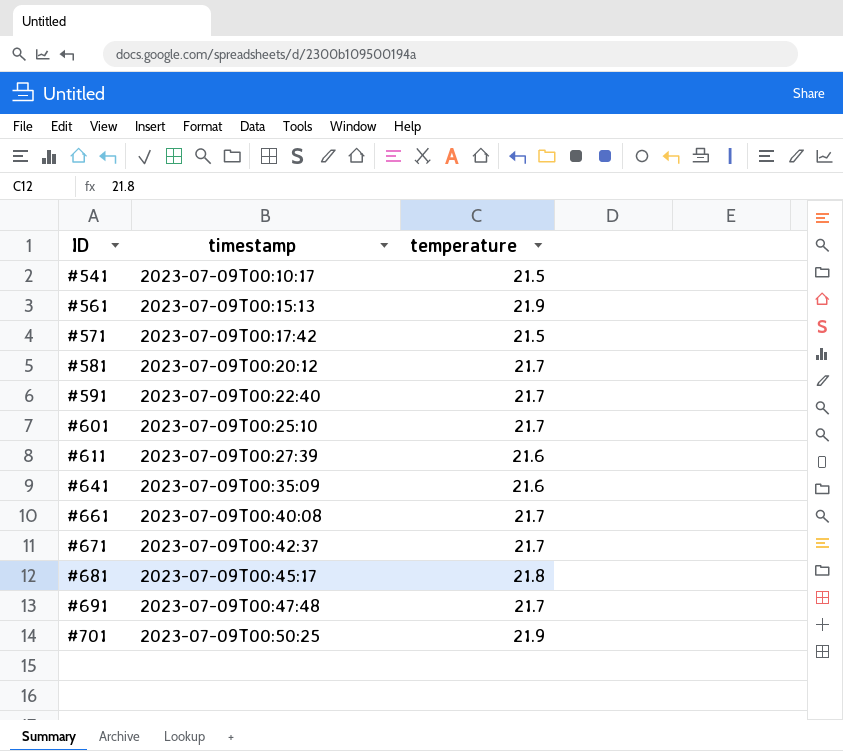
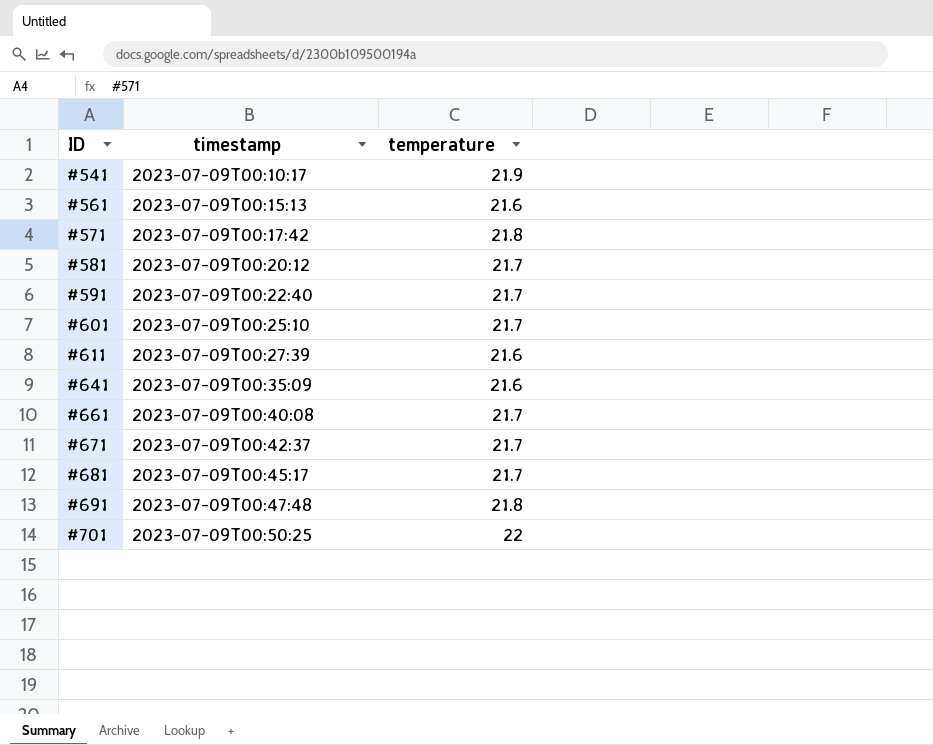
#541 | temperature: 21.5 -> 21.9
#561 | temperature: 21.9 -> 21.6
#571 | temperature: 21.5 -> 21.8
#681 | temperature: 21.8 -> 21.7
#691 | temperature: 21.7 -> 21.8
#701 | temperature: 21.9 -> 22

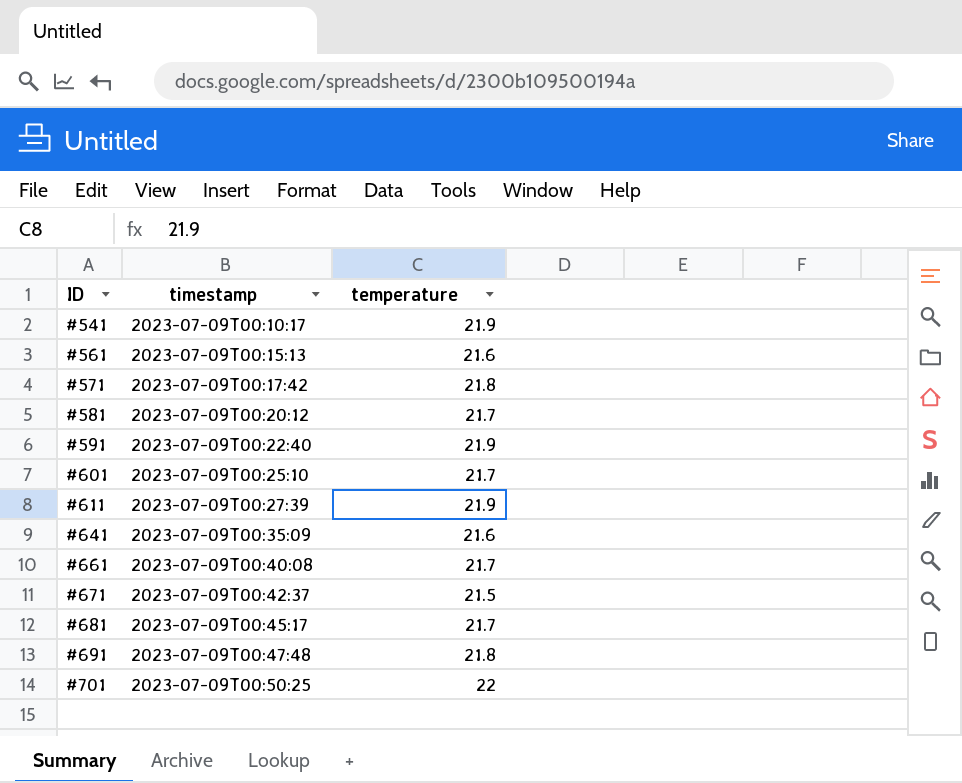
#591 | temperature: 21.7 -> 21.9
#611 | temperature: 21.6 -> 21.9
#671 | temperature: 21.7 -> 21.5

